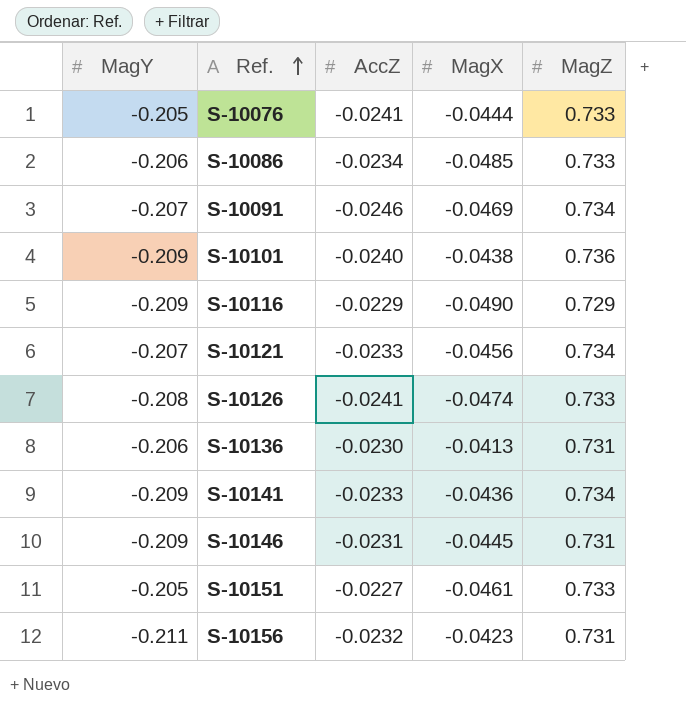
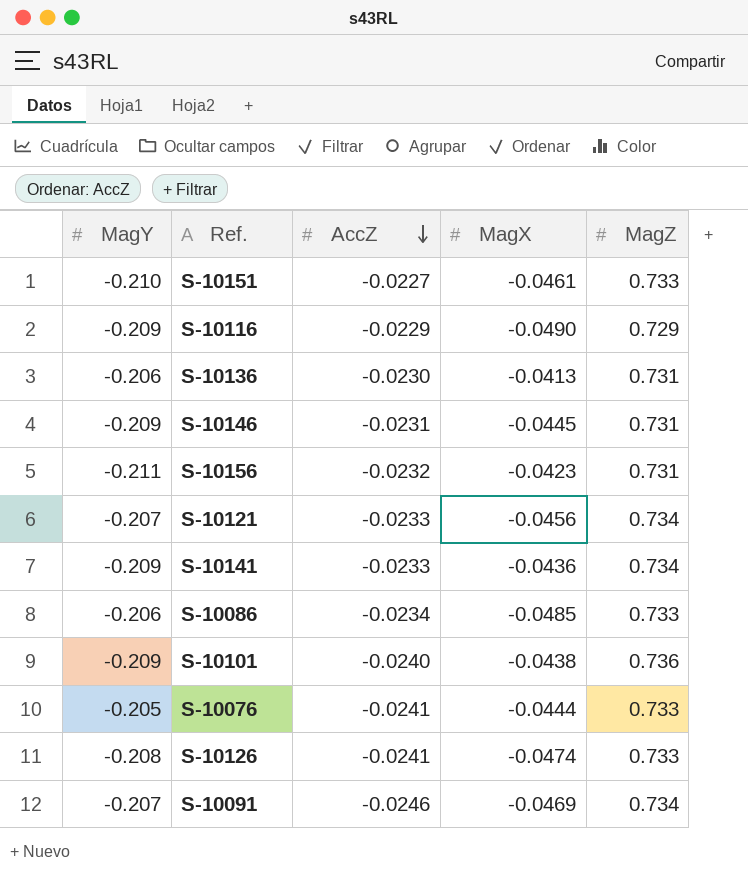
row order: Ref. ascending -> AccZ descending
S-10151 | MagY: -0.205 -> -0.210

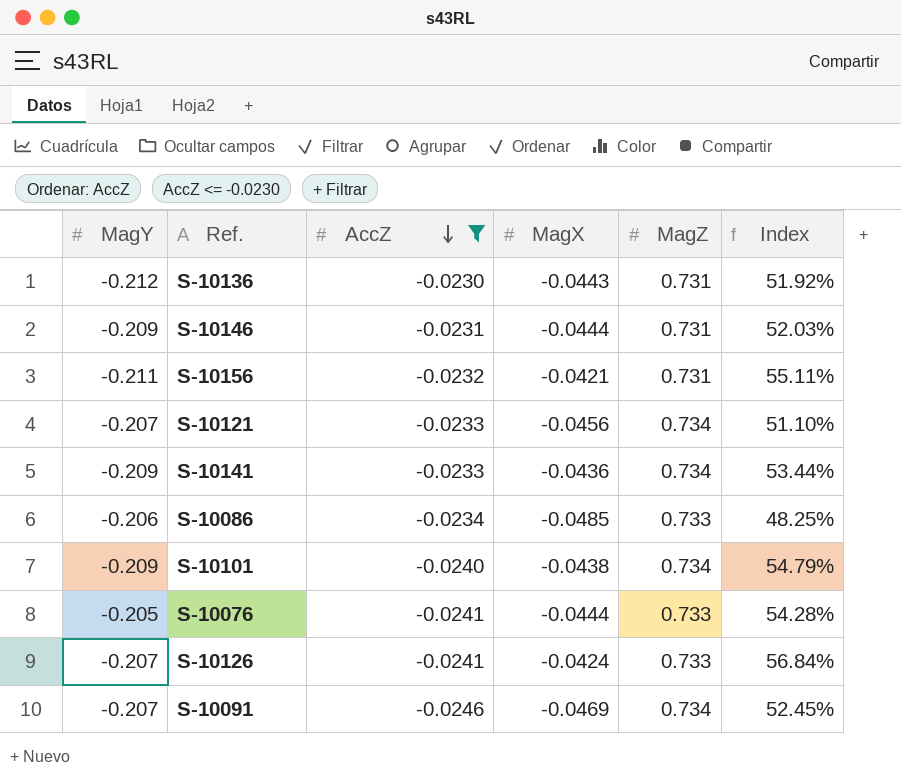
filter: none -> AccZ <= -0.0230
column Index | formula: none -> [AccZ] / [MagX]
S-10136 | MagY: -0.206 -> -0.212
S-10136 | MagX: -0.0413 -> -0.0443
S-10146 | MagX: -0.0445 -> -0.0444
S-10156 | MagX: -0.0423 -> -0.0421
S-10101 | MagZ: 0.736 -> 0.734
S-10126 | MagY: -0.208 -> -0.207
S-10126 | MagX: -0.0474 -> -0.0424

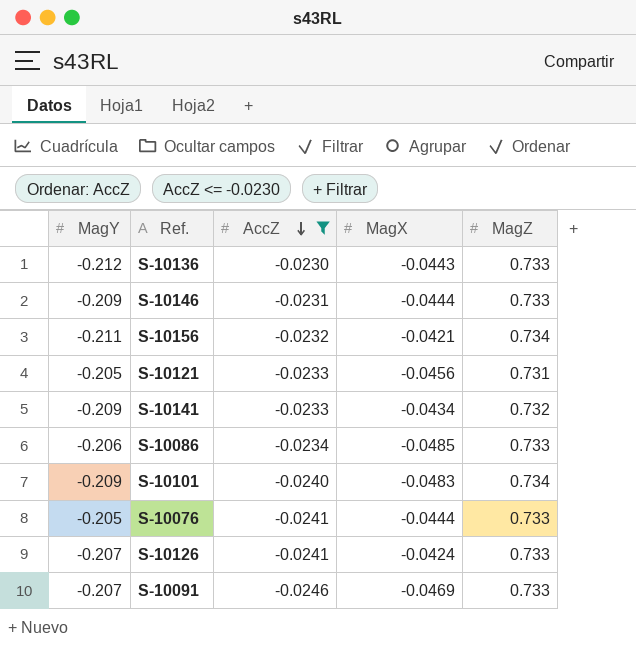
column Index | formula: [AccZ] / [MagX] -> none
S-10136 | MagZ: 0.731 -> 0.733
S-10146 | MagZ: 0.731 -> 0.733
S-10156 | MagZ: 0.731 -> 0.734
S-10121 | MagY: -0.207 -> -0.205
S-10121 | MagZ: 0.734 -> 0.731
S-10141 | MagX: -0.0436 -> -0.0434
S-10141 | MagZ: 0.734 -> 0.732
S-10101 | MagX: -0.0438 -> -0.0483
S-10091 | MagZ: 0.734 -> 0.733

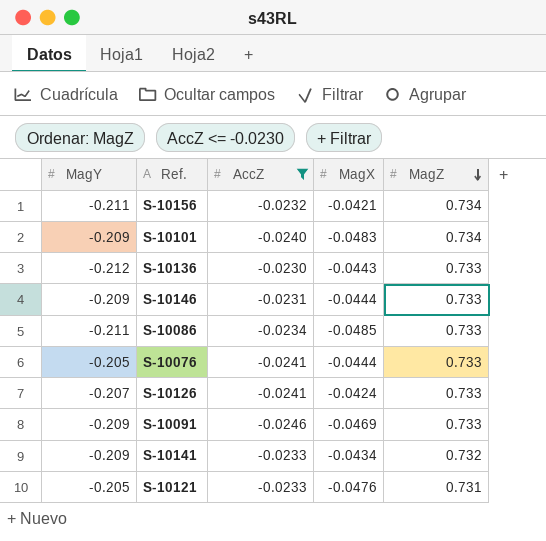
row order: AccZ descending -> MagZ descending
S-10086 | MagY: -0.206 -> -0.211
S-10091 | MagY: -0.207 -> -0.209
S-10121 | MagX: -0.0456 -> -0.0476

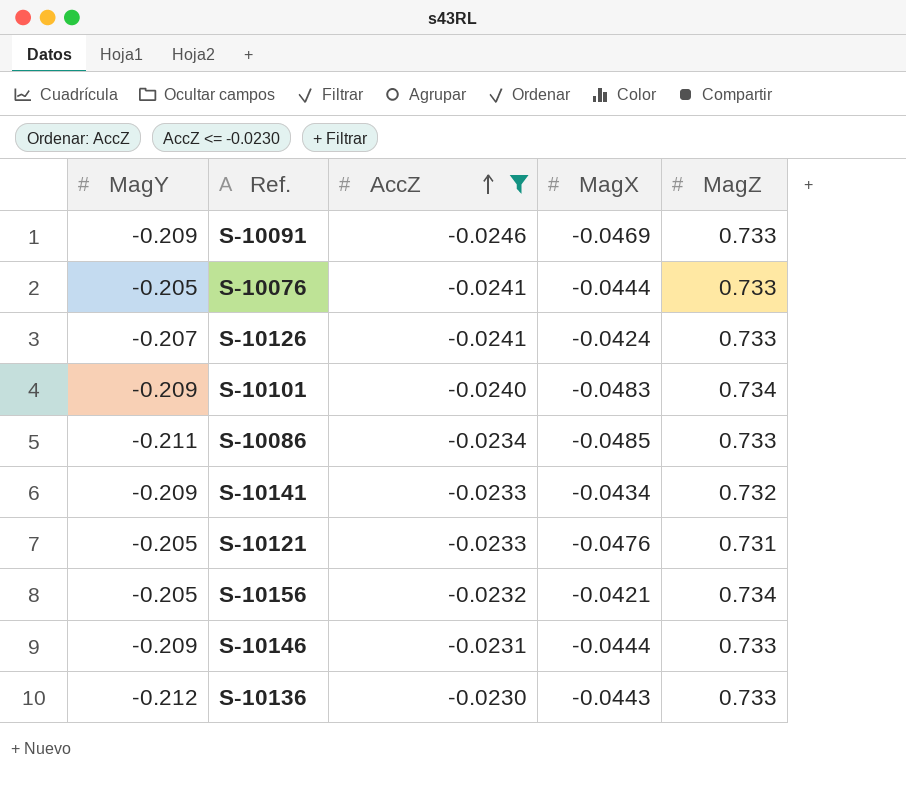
row order: MagZ descending -> AccZ ascending
S-10156 | MagY: -0.211 -> -0.205

